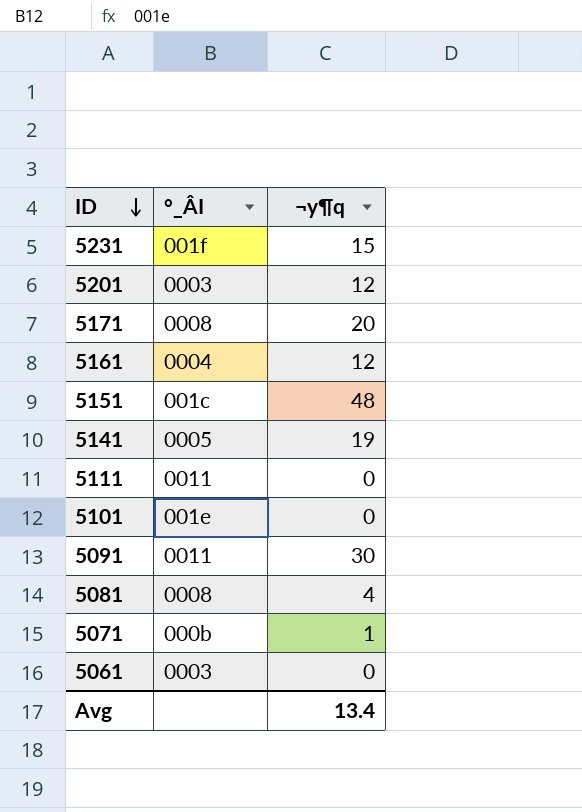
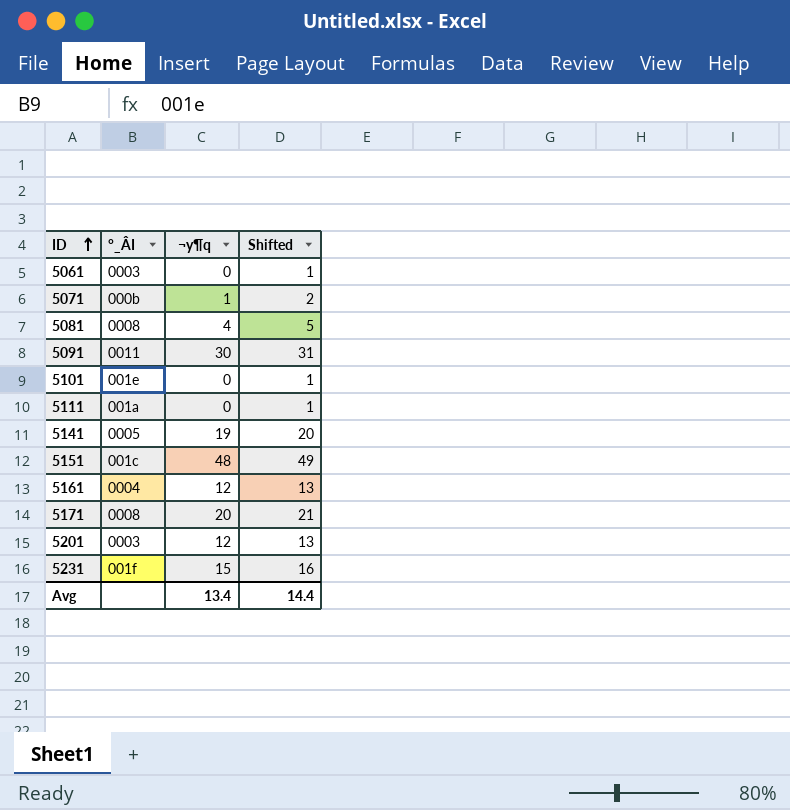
row order: ID descending -> ID ascending
column Shifted | formula: none -> [¬y¶q] + 1
5111 | °_ÂI: 0011 -> 001a

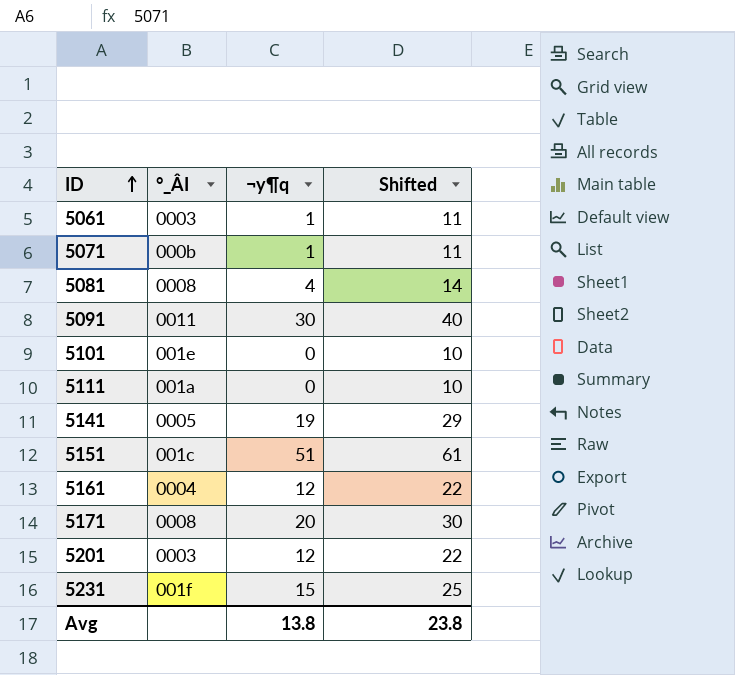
column Shifted | formula: [¬y¶q] + 1 -> [¬y¶q] + 10
5061 | ¬y¶q: 0 -> 1
5151 | ¬y¶q: 48 -> 51
Avg | ¬y¶q: 13.4 -> 13.8
Avg | Shifted: 14.4 -> 23.8

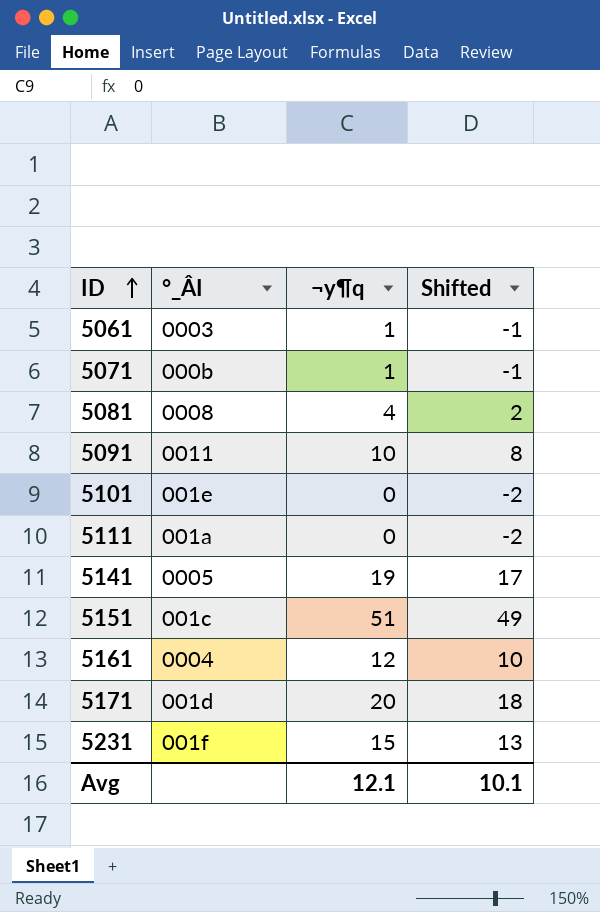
column Shifted | formula: [¬y¶q] + 10 -> [¬y¶q] - 2
row 5201: 0003 | 12 | 22 -> none
5091 | ¬y¶q: 30 -> 10
5171 | °_ÂI: 0008 -> 001d
Avg | ¬y¶q: 13.8 -> 12.1
Avg | Shifted: 23.8 -> 10.1

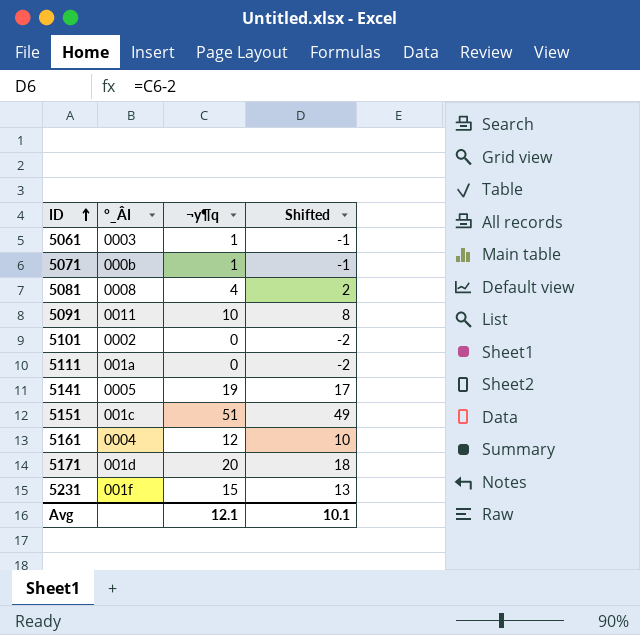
5101 | °_ÂI: 001e -> 0002

